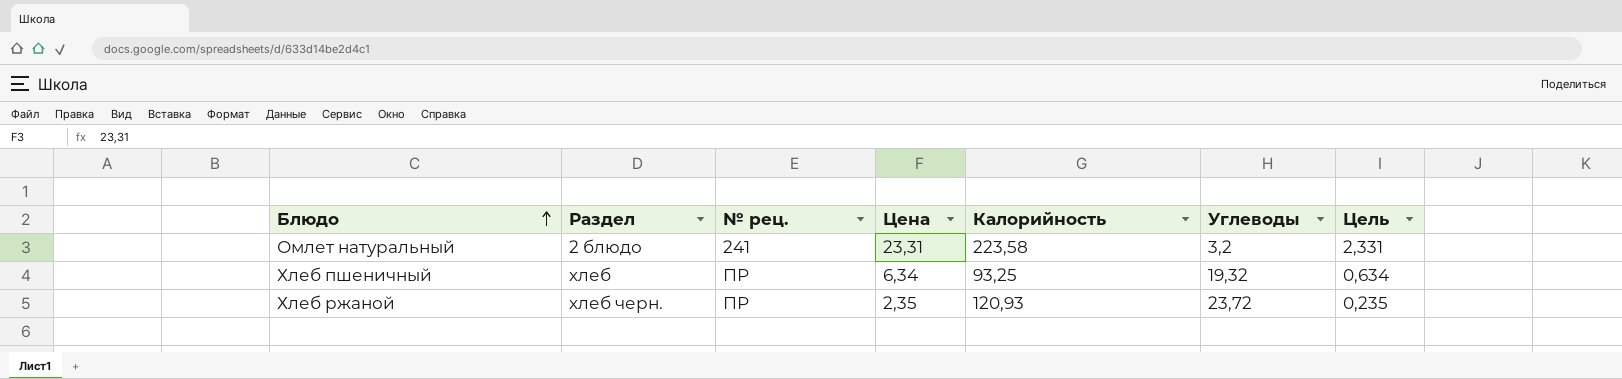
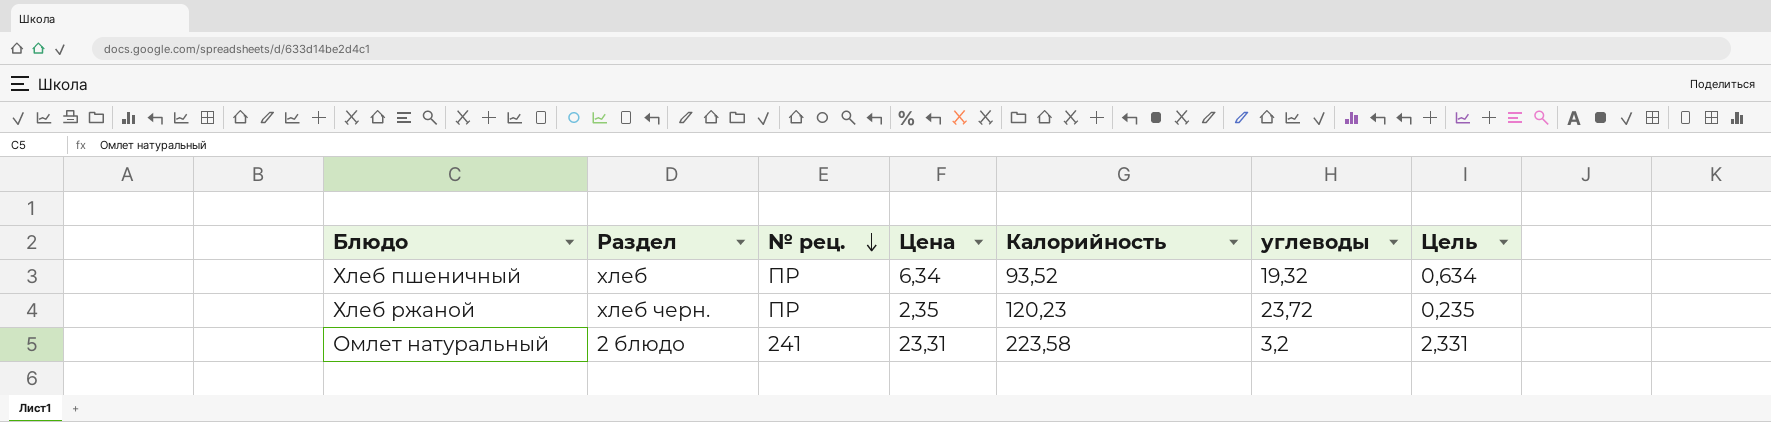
row order: Блюдо ascending -> № рец. descending
column name: Углеводы -> углеводы
Хлеб пшеничный | Калорийность: 93,25 -> 93,52
Хлеб ржаной | Калорийность: 120,93 -> 120,23

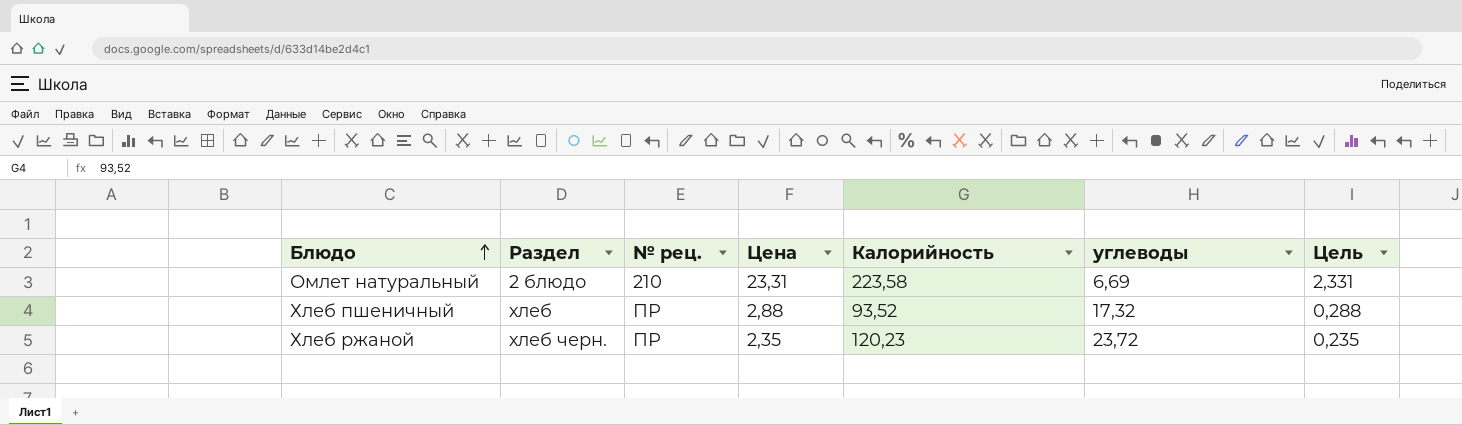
row order: № рец. descending -> Блюдо ascending
Омлет натуральный | № рец.: 241 -> 210
Омлет натуральный | углеводы: 3,2 -> 6,69
Хлеб пшеничный | Цена: 6,34 -> 2,88
Хлеб пшеничный | углеводы: 19,32 -> 17,32
Хлеб пшеничный | Цель: 0,634 -> 0,288

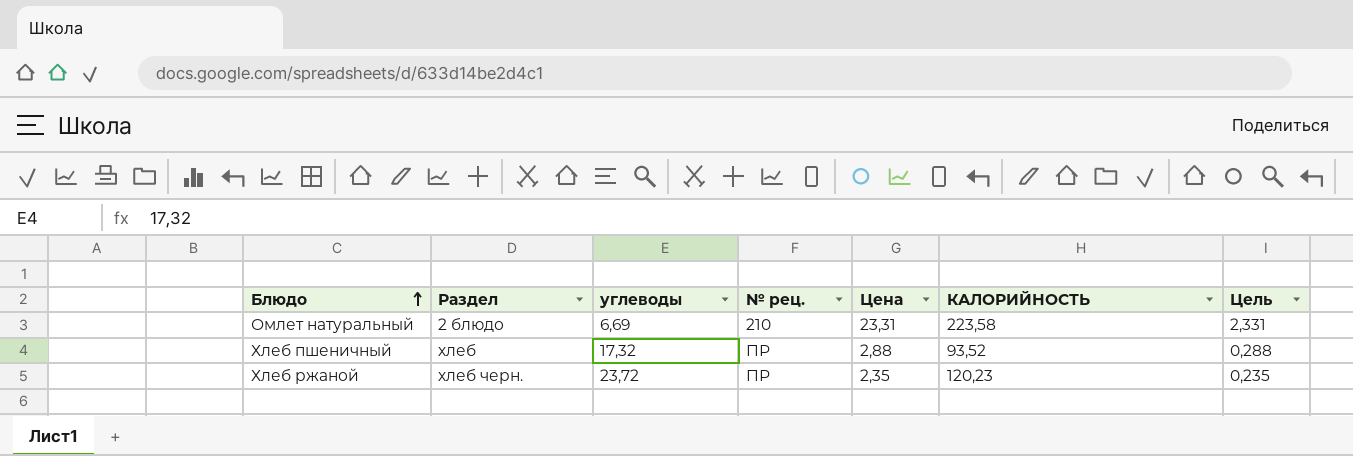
column углеводы | position: 6 -> 3
column name: Калорийность -> КАЛОРИЙНОСТЬ

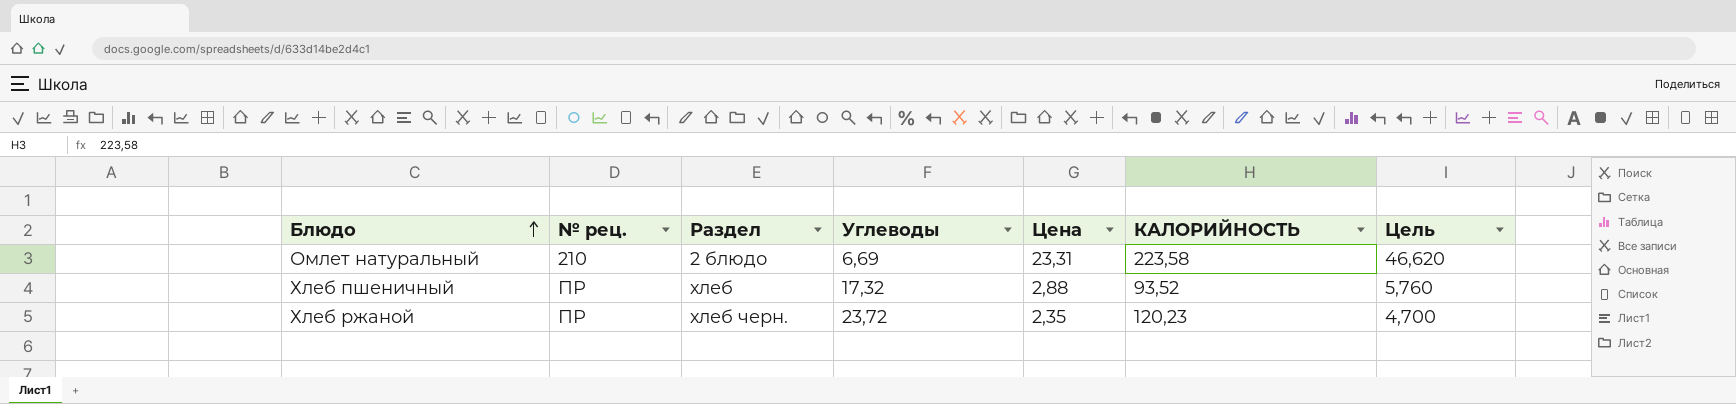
column № рец. | position: 4 -> 2
column name: углеводы -> Углеводы
column Цель | formula: [Цена] * 0,1 -> [Цена] * 2

